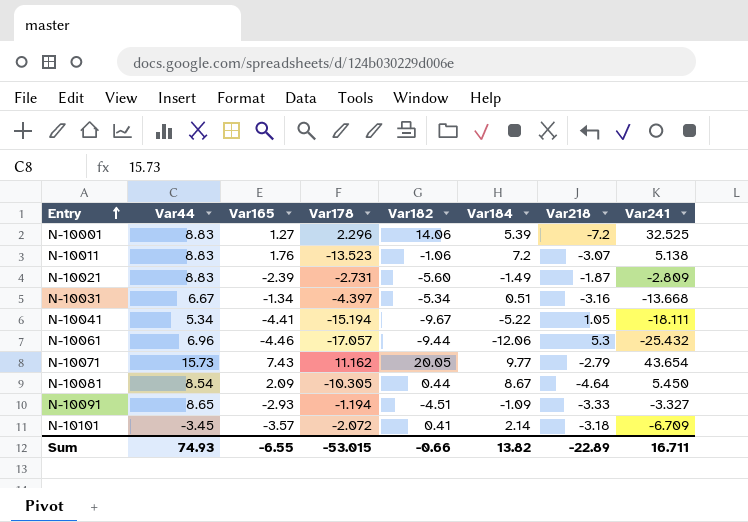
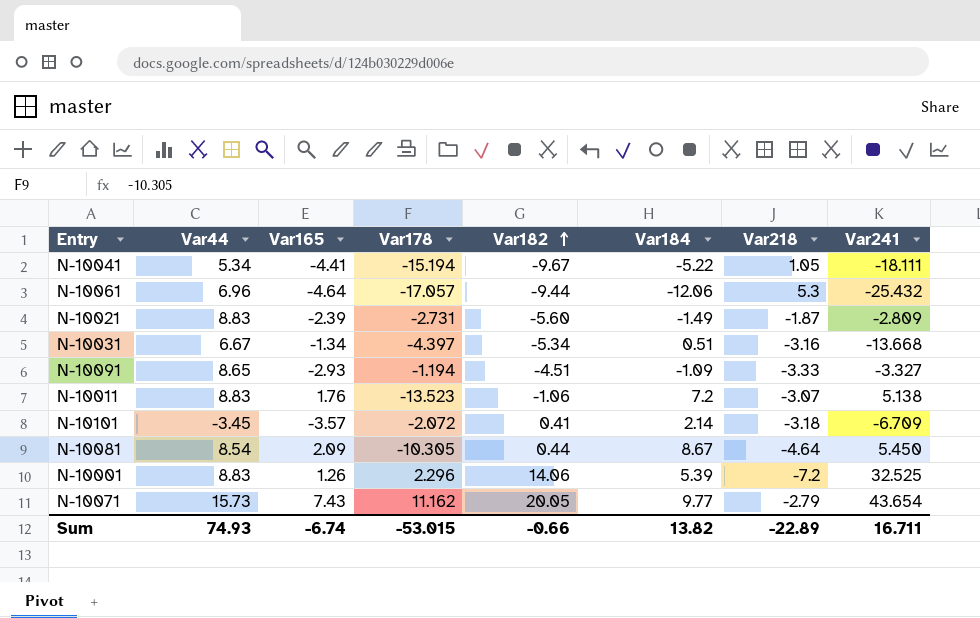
row order: Entry ascending -> Var182 ascending
N-10061 | Var165: -4.46 -> -4.64
N-10001 | Var165: 1.27 -> 1.26
Sum | Var165: -6.55 -> -6.74

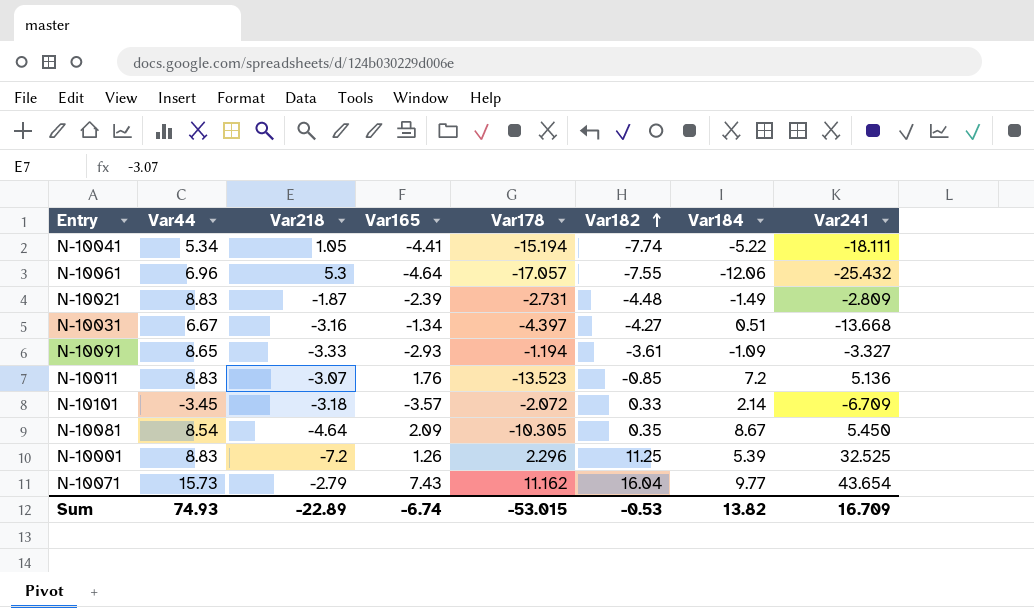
column Var218 | position: 7 -> 3
N-10041 | Var182: -9.67 -> -7.74
N-10061 | Var182: -9.44 -> -7.55
N-10021 | Var182: -5.60 -> -4.48
N-10031 | Var182: -5.34 -> -4.27
N-10091 | Var182: -4.51 -> -3.61
N-10011 | Var182: -1.06 -> -0.85
N-10011 | Var241: 5.138 -> 5.136
N-10101 | Var182: 0.41 -> 0.33
N-10081 | Var182: 0.44 -> 0.35
N-10001 | Var182: 14.06 -> 11.25
N-10071 | Var182: 20.05 -> 16.04
Sum | Var182: -0.66 -> -0.53
Sum | Var241: 16.711 -> 16.709

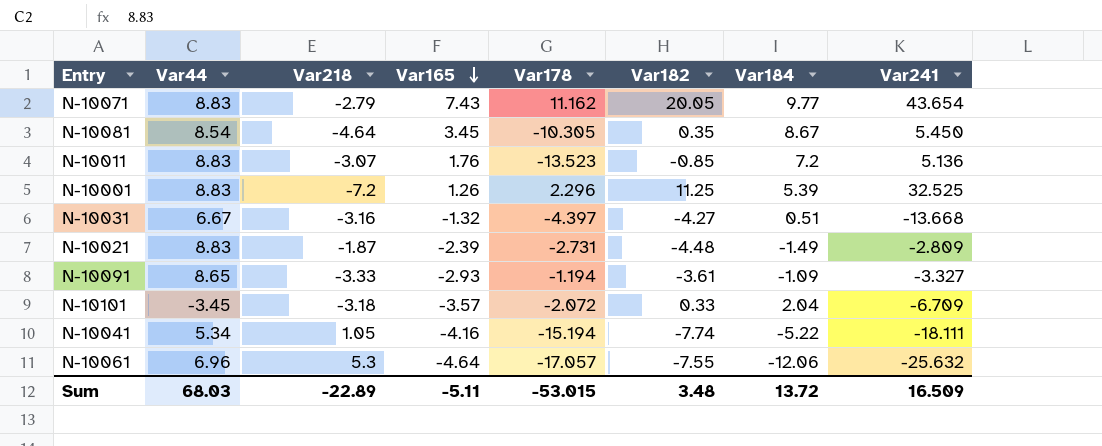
row order: Var182 ascending -> Var165 descending
N-10071 | Var44: 15.73 -> 8.83
N-10071 | Var182: 16.04 -> 20.05
N-10081 | Var165: 2.09 -> 3.45
N-10031 | Var165: -1.34 -> -1.32
N-10101 | Var184: 2.14 -> 2.04
N-10041 | Var165: -4.41 -> -4.16
N-10061 | Var241: -25.432 -> -25.632
Sum | Var44: 74.93 -> 68.03
Sum | Var165: -6.74 -> -5.11
Sum | Var182: -0.53 -> 3.48
Sum | Var184: 13.82 -> 13.72
Sum | Var241: 16.709 -> 16.509

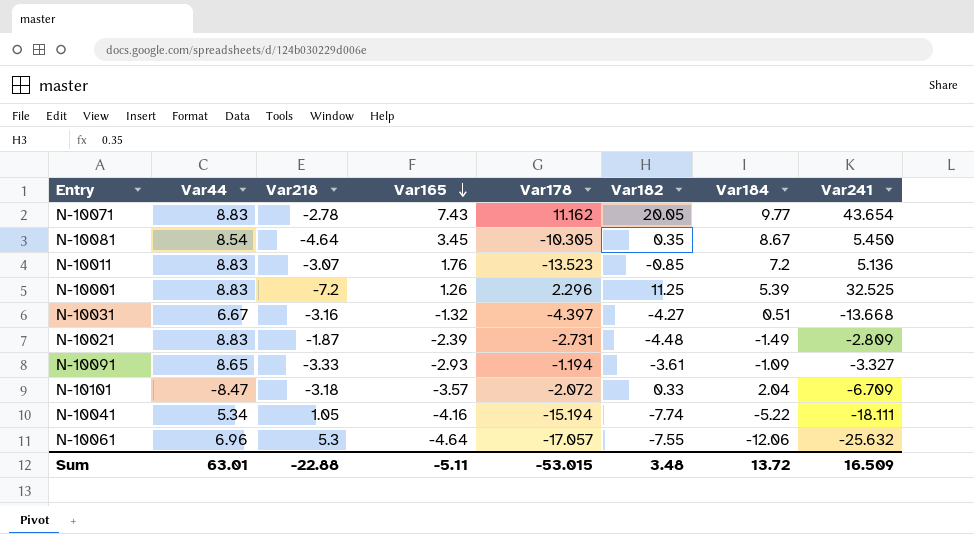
N-10071 | Var218: -2.79 -> -2.78
N-10101 | Var44: -3.45 -> -8.47
Sum | Var44: 68.03 -> 63.01
Sum | Var218: -22.89 -> -22.88

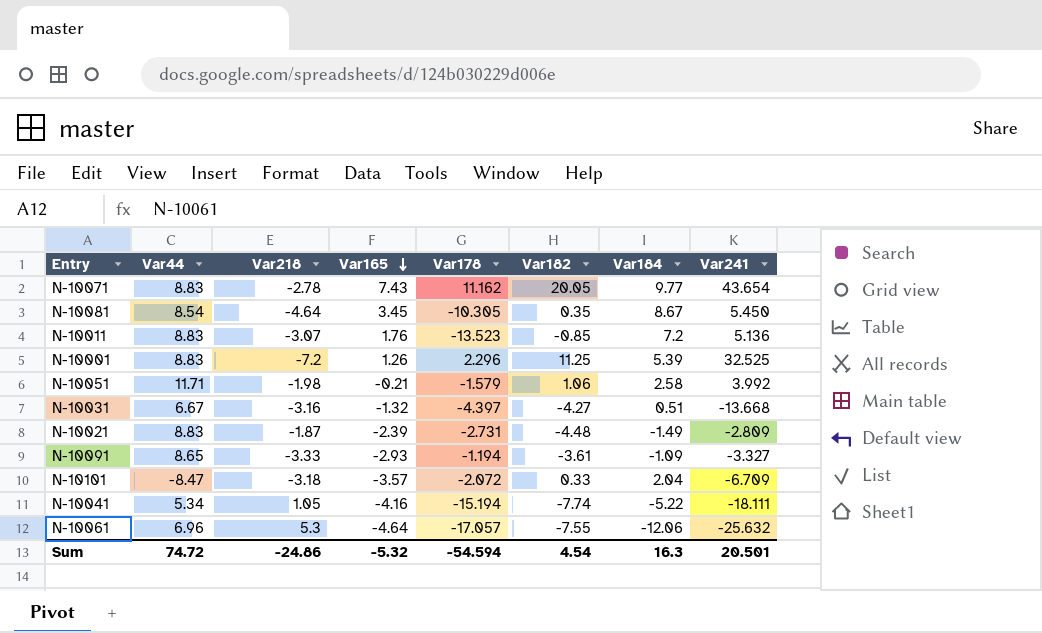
row N-10051: none -> 11.71 | -1.98 | -0.21 | -1.579 | 1.06 | 2.58 | 3.992
Sum | Var44: 63.01 -> 74.72
Sum | Var218: -22.88 -> -24.86
Sum | Var165: -5.11 -> -5.32
Sum | Var178: -53.015 -> -54.594
Sum | Var182: 3.48 -> 4.54
Sum | Var184: 13.72 -> 16.3
Sum | Var241: 16.509 -> 20.501

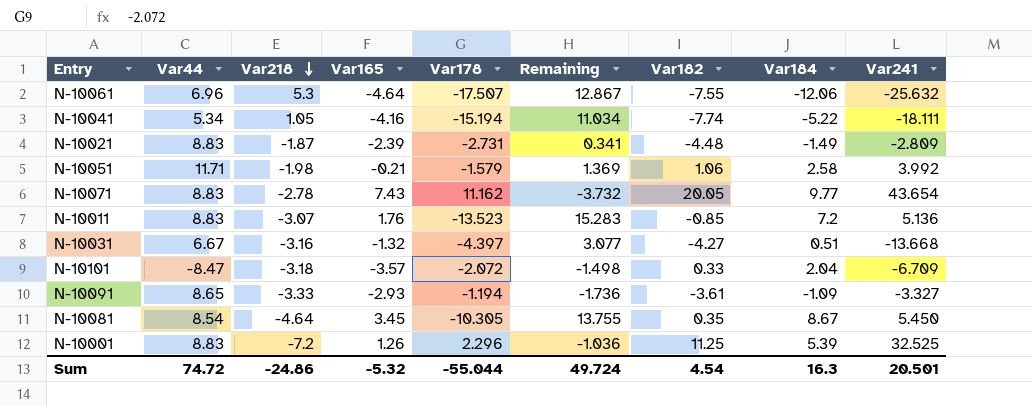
row order: Var165 descending -> Var218 descending
column Remaining | formula: none -> [Var165] - [Var178]
N-10061 | Var178: -17.057 -> -17.507
Sum | Var178: -54.594 -> -55.044

